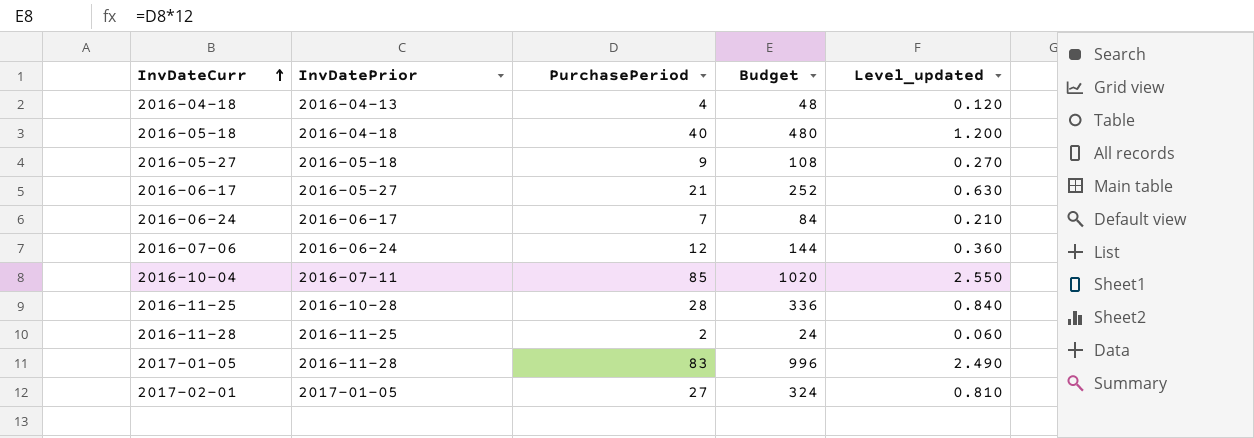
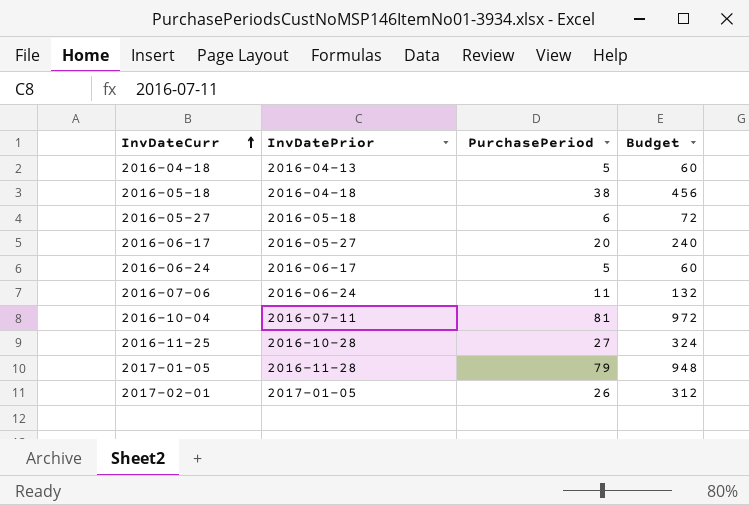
column Level_updated | formula: [PurchasePeriod] * 0.03 -> none
row 2016-11-28: 2016-11-25 | 2 | 24 | 0.060 -> none
2016-04-18 | PurchasePeriod: 4 -> 5
2016-04-18 | Budget: 48 -> 60
2016-05-18 | PurchasePeriod: 40 -> 38
2016-05-18 | Budget: 480 -> 456
2016-05-27 | PurchasePeriod: 9 -> 6
2016-05-27 | Budget: 108 -> 72
2016-06-17 | PurchasePeriod: 21 -> 20
2016-06-17 | Budget: 252 -> 240
2016-06-24 | PurchasePeriod: 7 -> 5
2016-06-24 | Budget: 84 -> 60
2016-07-06 | PurchasePeriod: 12 -> 11
2016-07-06 | Budget: 144 -> 132
2016-10-04 | PurchasePeriod: 85 -> 81
2016-10-04 | Budget: 1020 -> 972
2016-11-25 | PurchasePeriod: 28 -> 27
2016-11-25 | Budget: 336 -> 324
2017-01-05 | PurchasePeriod: 83 -> 79
2017-01-05 | Budget: 996 -> 948
2017-02-01 | PurchasePeriod: 27 -> 26
2017-02-01 | Budget: 324 -> 312

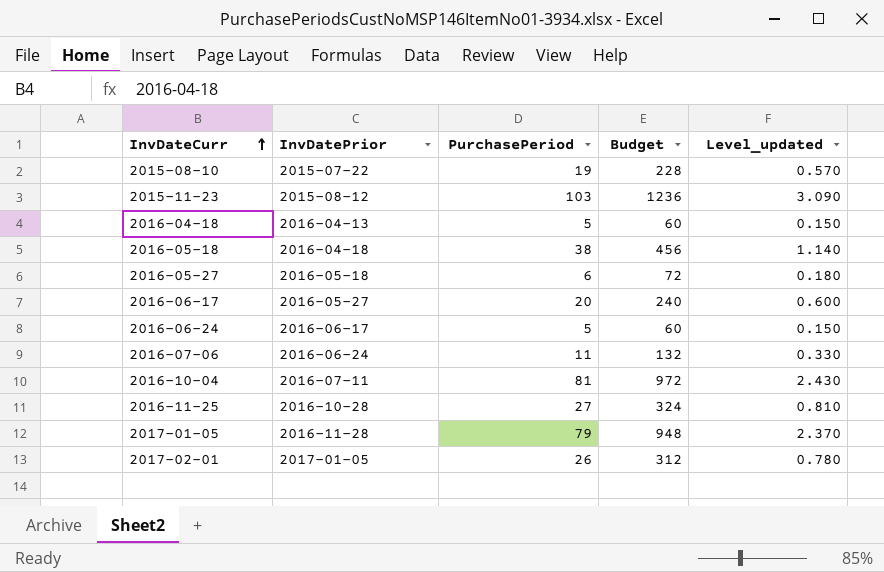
column Level_updated | formula: none -> [PurchasePeriod] * 0.03
row 2015-08-10: none -> 2015-07-22 | 19 | 228 | 0.570
row 2015-11-23: none -> 2015-08-12 | 103 | 1236 | 3.090

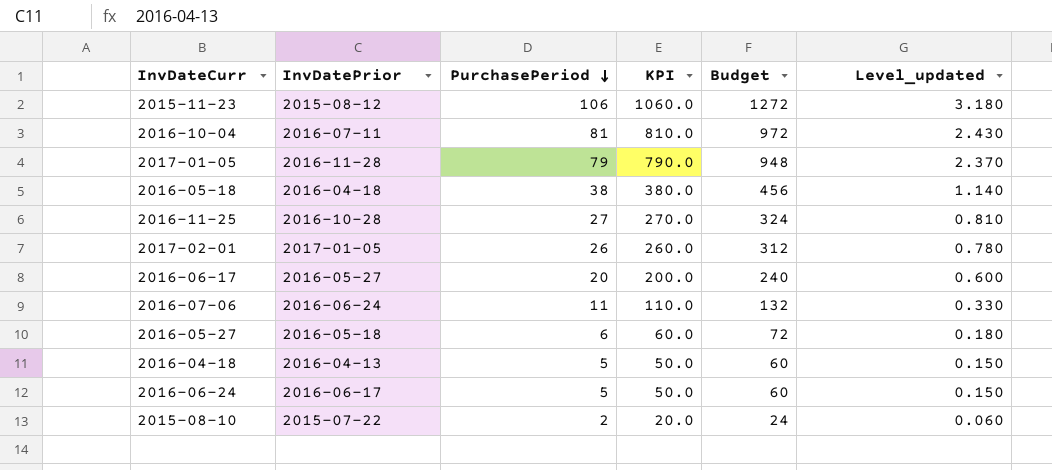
row order: InvDateCurr ascending -> PurchasePeriod descending
column KPI | formula: none -> [PurchasePeriod] * 10
2015-11-23 | PurchasePeriod: 103 -> 106
2015-11-23 | Budget: 1236 -> 1272
2015-11-23 | Level_updated: 3.090 -> 3.180
2015-08-10 | PurchasePeriod: 19 -> 2
2015-08-10 | Budget: 228 -> 24
2015-08-10 | Level_updated: 0.570 -> 0.060

